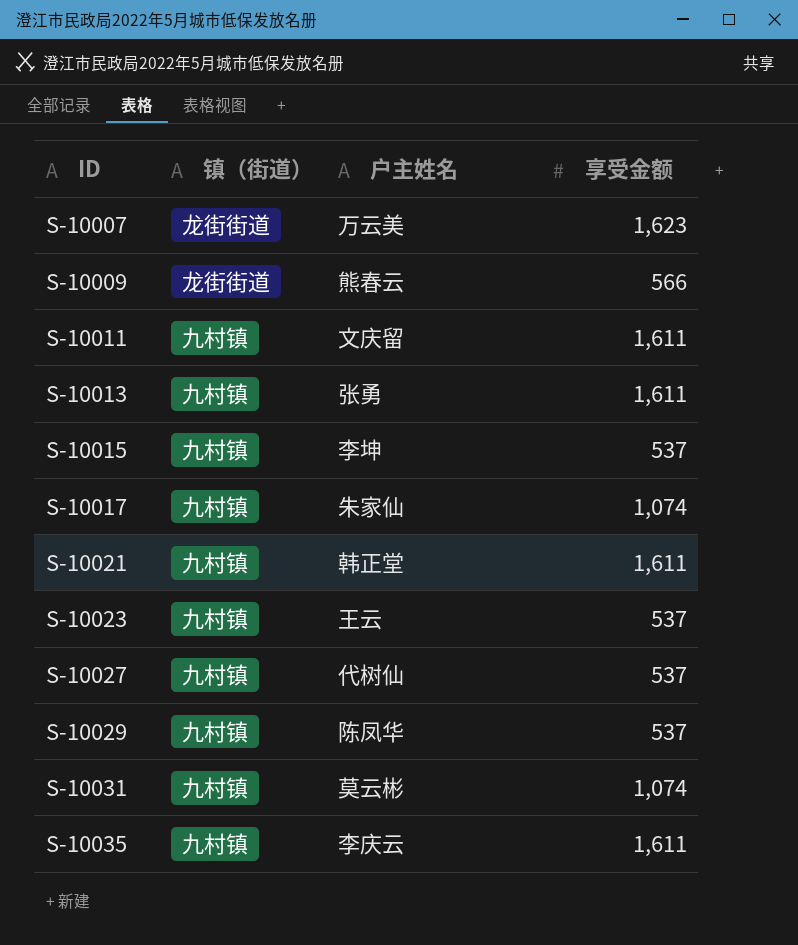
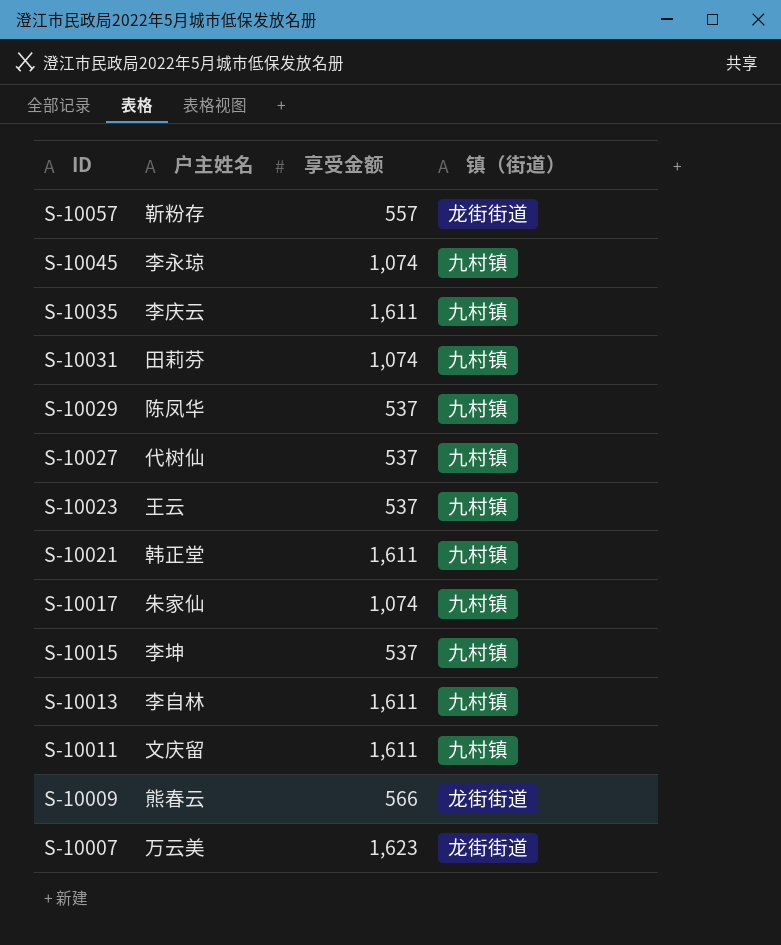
row order: ID ascending -> ID descending
column 镇（街道） | position: 2 -> 4
row S-10057: none -> 靳粉存 | 557 | 龙街街道
row S-10045: none -> 李永琼 | 1,074 | 九村镇
S-10031 | 户主姓名: 莫云彬 -> 田莉芬
S-10013 | 户主姓名: 张勇 -> 李自林

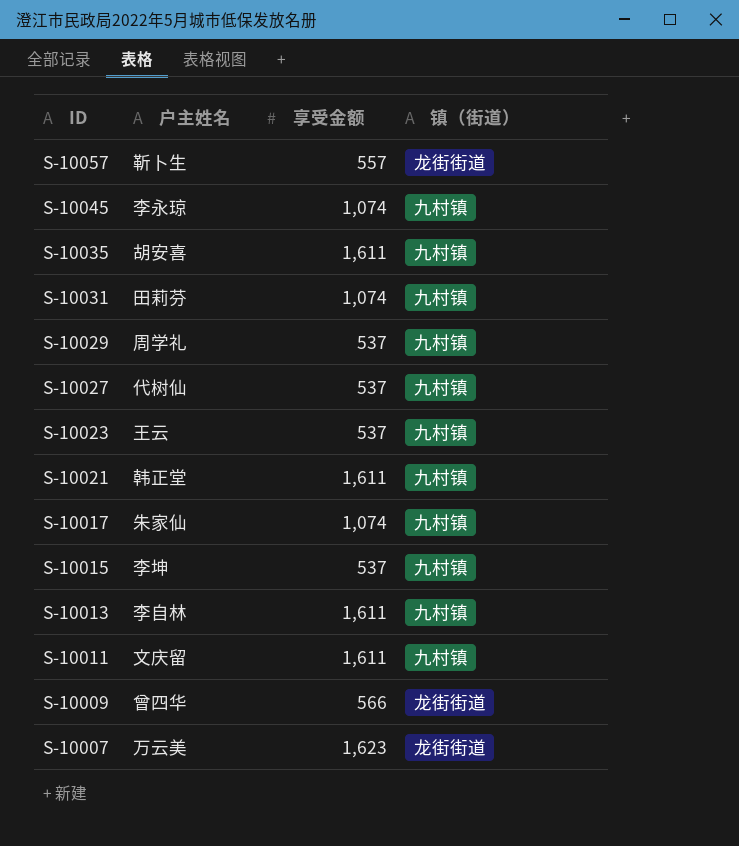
S-10057 | 户主姓名: 靳粉存 -> 靳卜生
S-10035 | 户主姓名: 李庆云 -> 胡安喜
S-10029 | 户主姓名: 陈凤华 -> 周学礼
S-10009 | 户主姓名: 熊春云 -> 曾四华

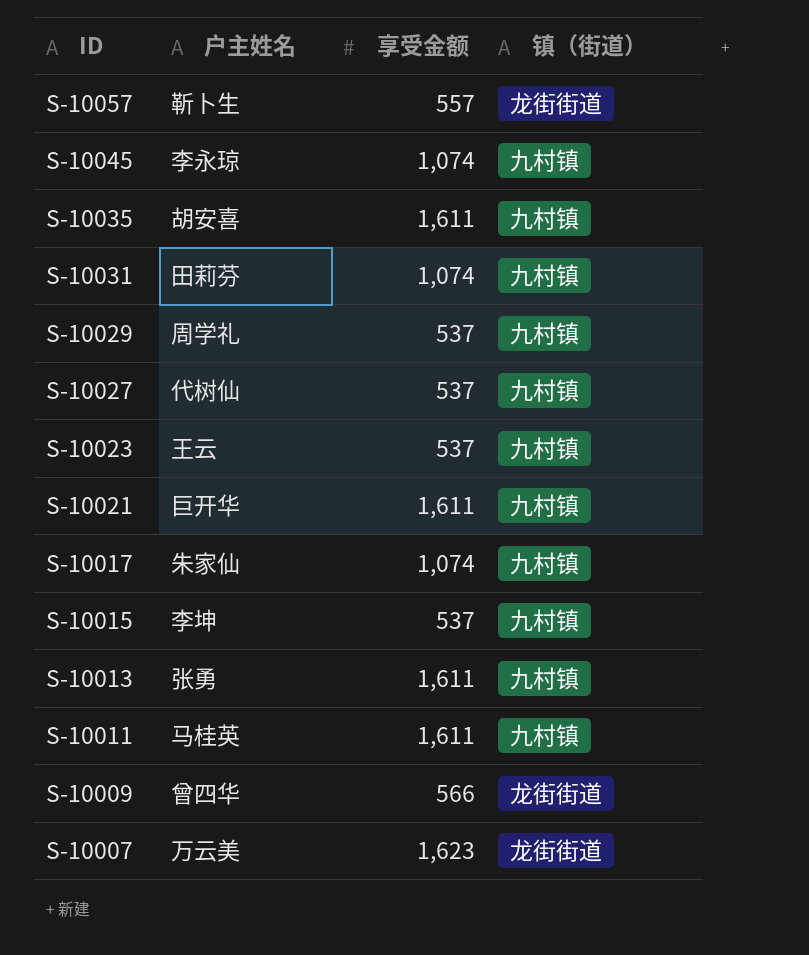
S-10021 | 户主姓名: 韩正堂 -> 巨开华
S-10013 | 户主姓名: 李自林 -> 张勇
S-10011 | 户主姓名: 文庆留 -> 马桂英

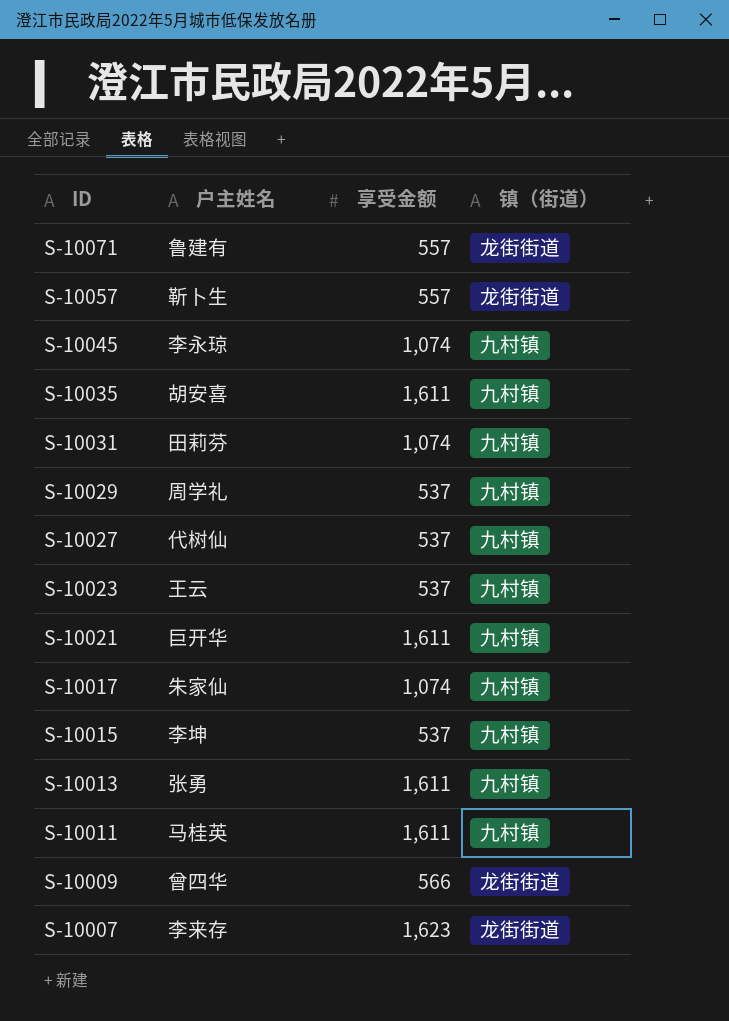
row S-10071: none -> 鲁建有 | 557 | 龙街街道
S-10007 | 户主姓名: 万云美 -> 李来存

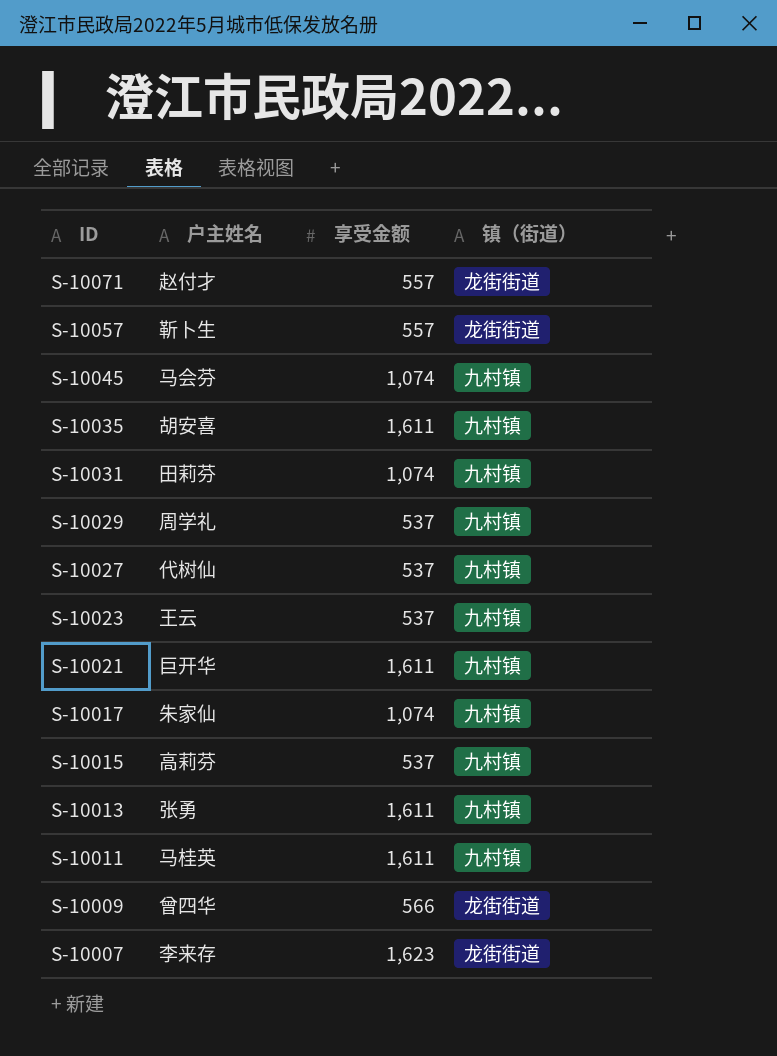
S-10071 | 户主姓名: 鲁建有 -> 赵付才
S-10045 | 户主姓名: 李永琼 -> 马会芬
S-10015 | 户主姓名: 李坤 -> 高莉芬

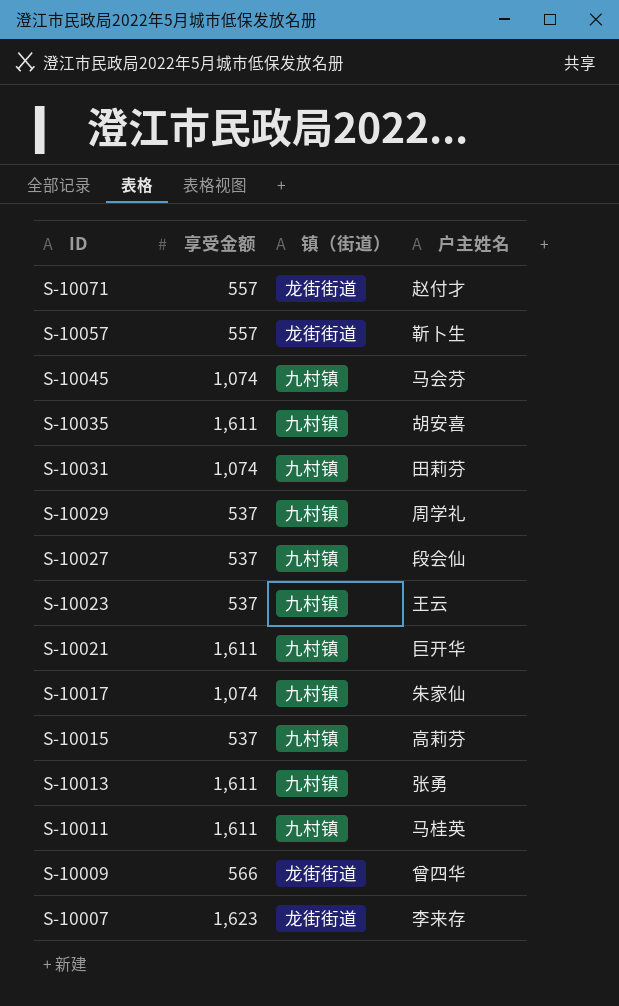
column 户主姓名 | position: 2 -> 4
S-10027 | 户主姓名: 代树仙 -> 段会仙

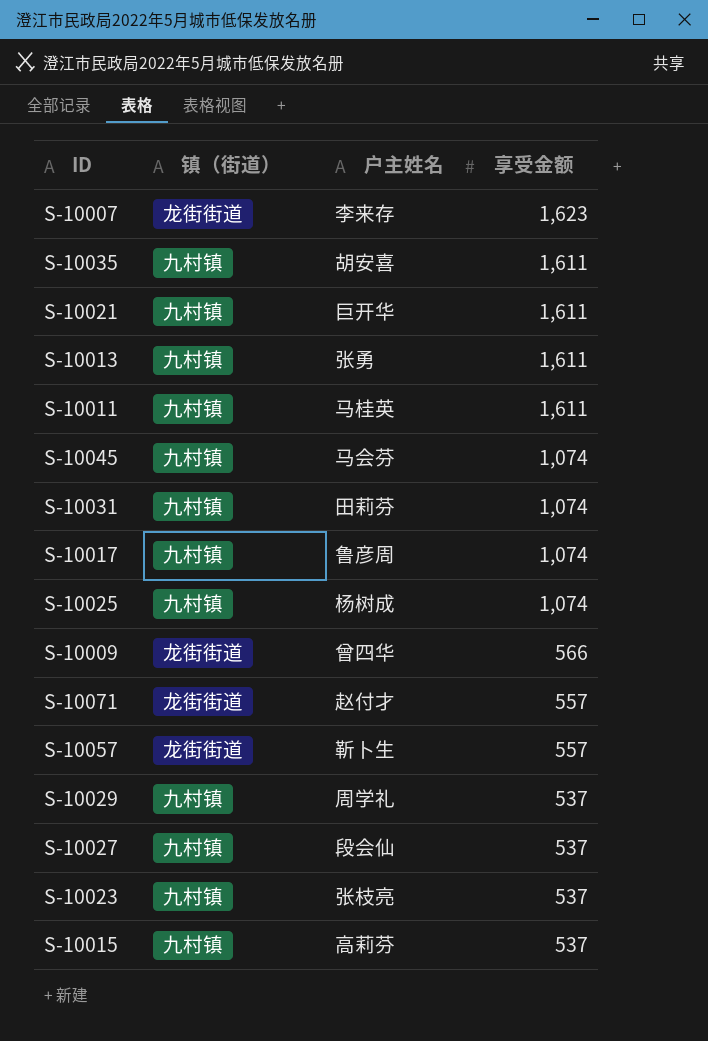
row order: ID descending -> 享受金额 descending
column 享受金额 | position: 2 -> 4
S-10017 | 户主姓名: 朱家仙 -> 鲁彦周
row S-10025: none -> 九村镇 | 杨树成 | 1,074
S-10023 | 户主姓名: 王云 -> 张枝亮

